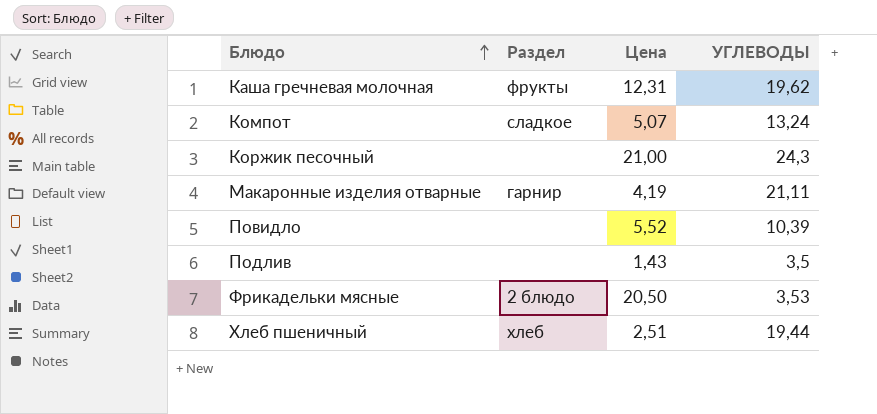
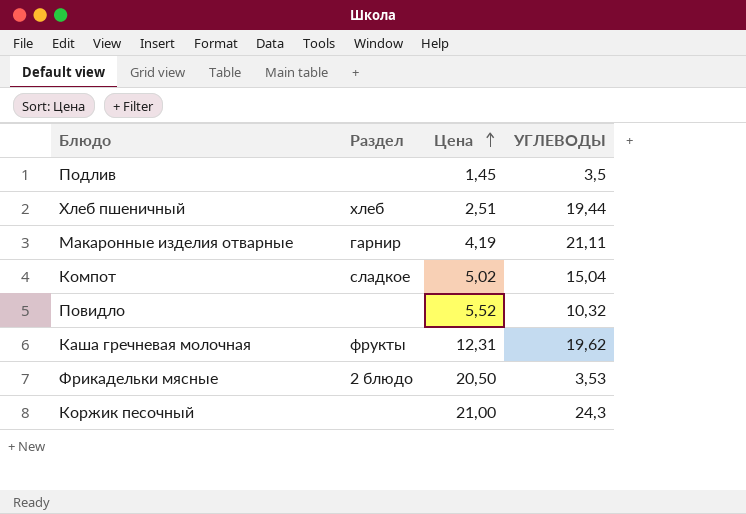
row order: Блюдо ascending -> Цена ascending
Подлив | Цена: 1,43 -> 1,45
Компот | Цена: 5,07 -> 5,02
Компот | УГЛЕВОДЫ: 13,24 -> 15,04
Повидло | УГЛЕВОДЫ: 10,39 -> 10,32

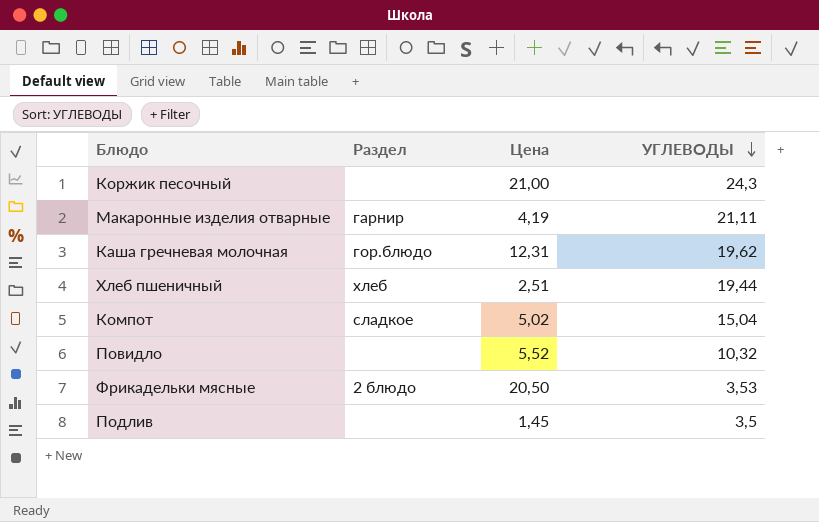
row order: Цена ascending -> УГЛЕВОДЫ descending
Каша гречневая молочная | Раздел: фрукты -> гор.блюдо

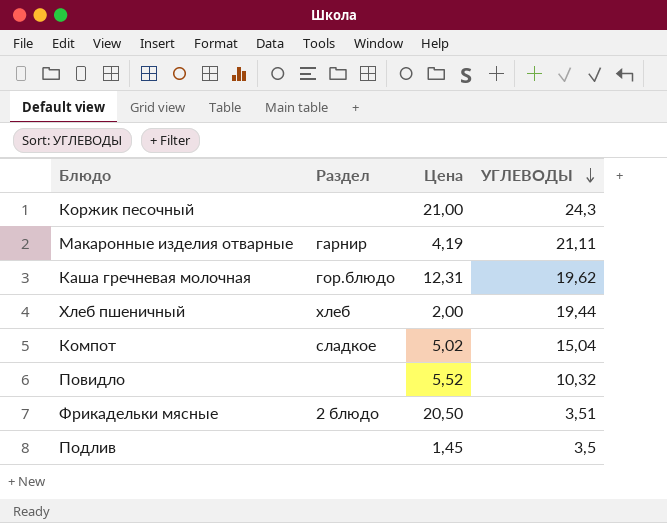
Хлеб пшеничный | Цена: 2,51 -> 2,00
Фрикадельки мясные | УГЛЕВОДЫ: 3,53 -> 3,51

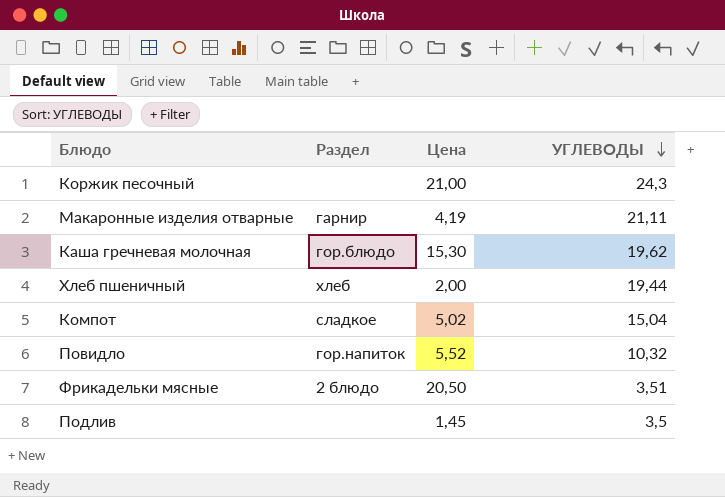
Каша гречневая молочная | Цена: 12,31 -> 15,30
Повидло | Раздел: none -> гор.напиток

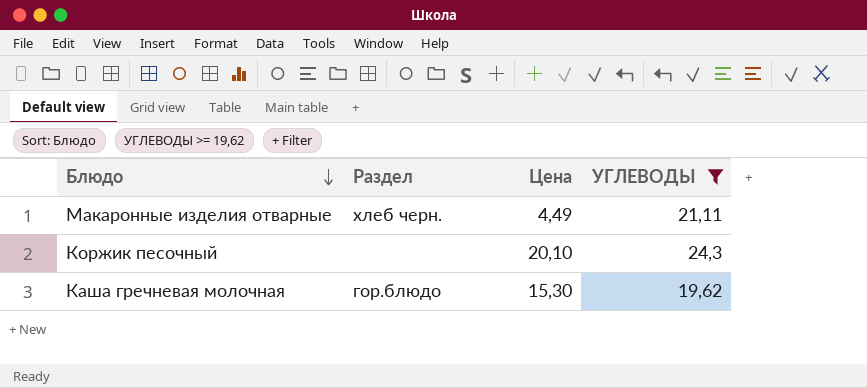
filter: none -> УГЛЕВОДЫ >= 19,62
row order: УГЛЕВОДЫ descending -> Блюдо descending
Макаронные изделия отварные | Раздел: гарнир -> хлеб черн.
Макаронные изделия отварные | Цена: 4,19 -> 4,49
Коржик песочный | Цена: 21,00 -> 20,10

